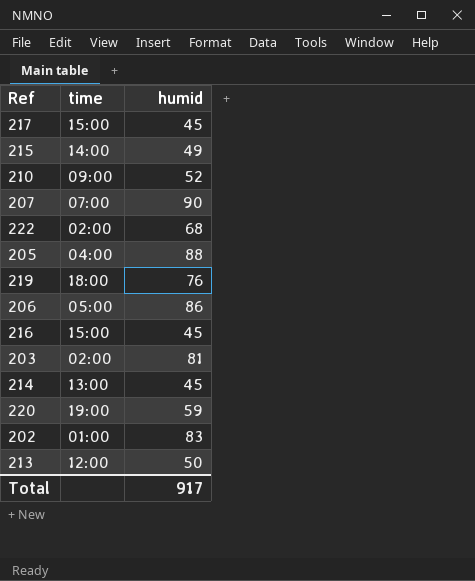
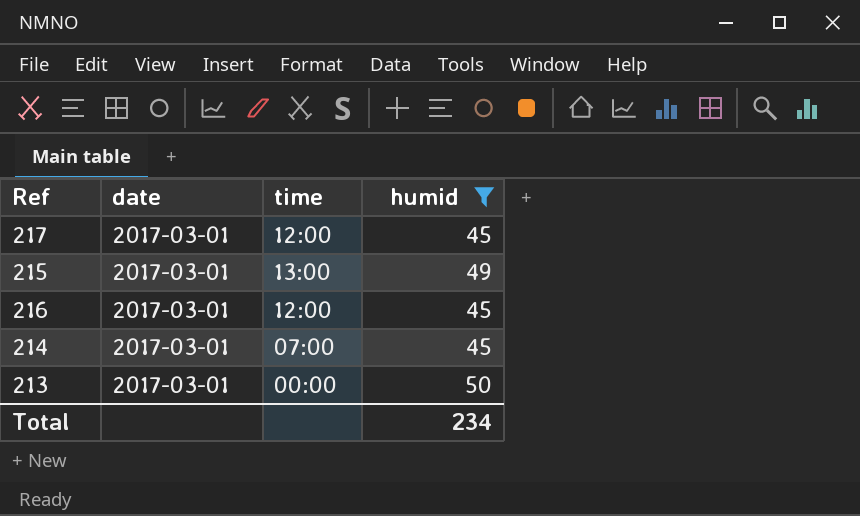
filter: none -> humid <= 50
column date | position: none -> 2
217 | time: 15:00 -> 12:00
215 | time: 14:00 -> 13:00
216 | time: 15:00 -> 12:00
214 | time: 13:00 -> 07:00
213 | time: 12:00 -> 00:00
Total | humid: 917 -> 234

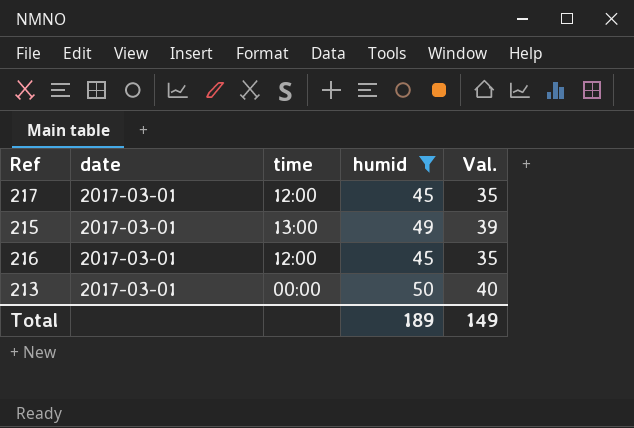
column Val. | formula: none -> [humid] - 10
row 214: 2017-03-01 | 07:00 | 45 -> none
Total | humid: 234 -> 189

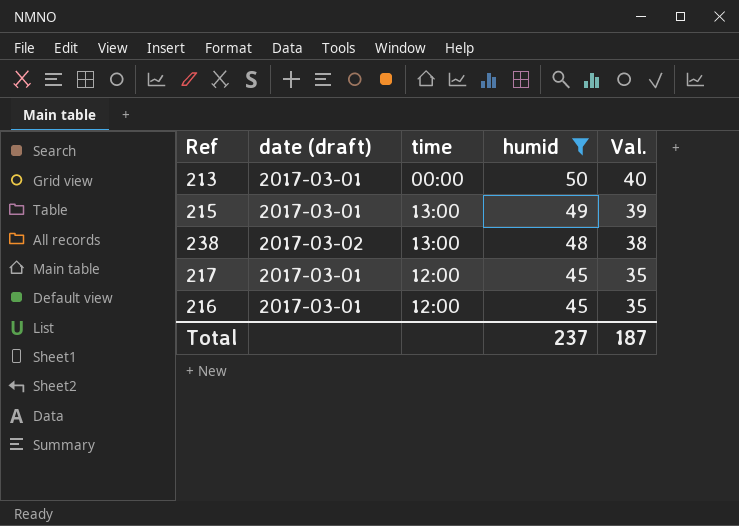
row order: none -> humid descending
column name: date -> date (draft)
row 238: none -> 2017-03-02 | 13:00 | 48 | 38
Total | humid: 189 -> 237
Total | Val.: 149 -> 187

